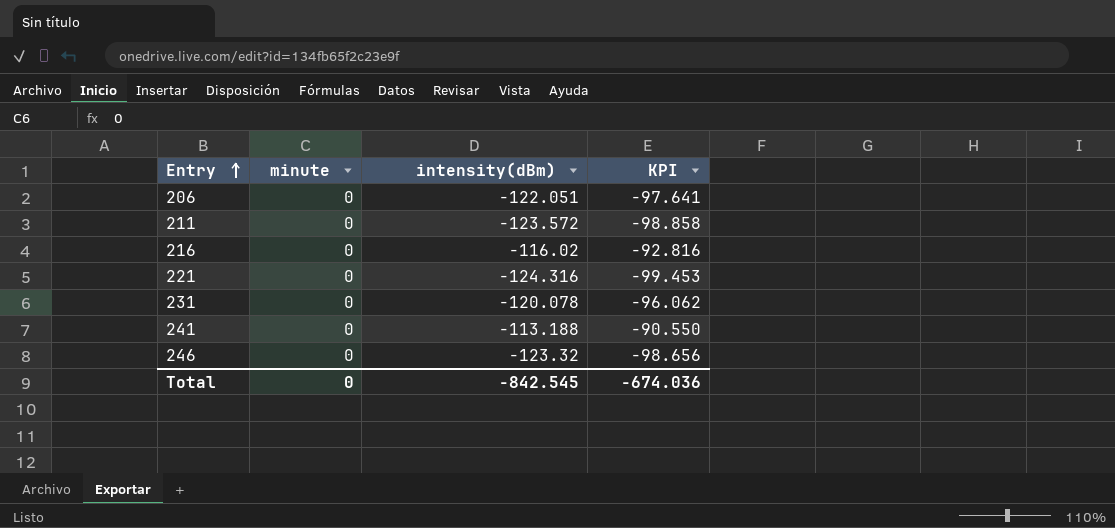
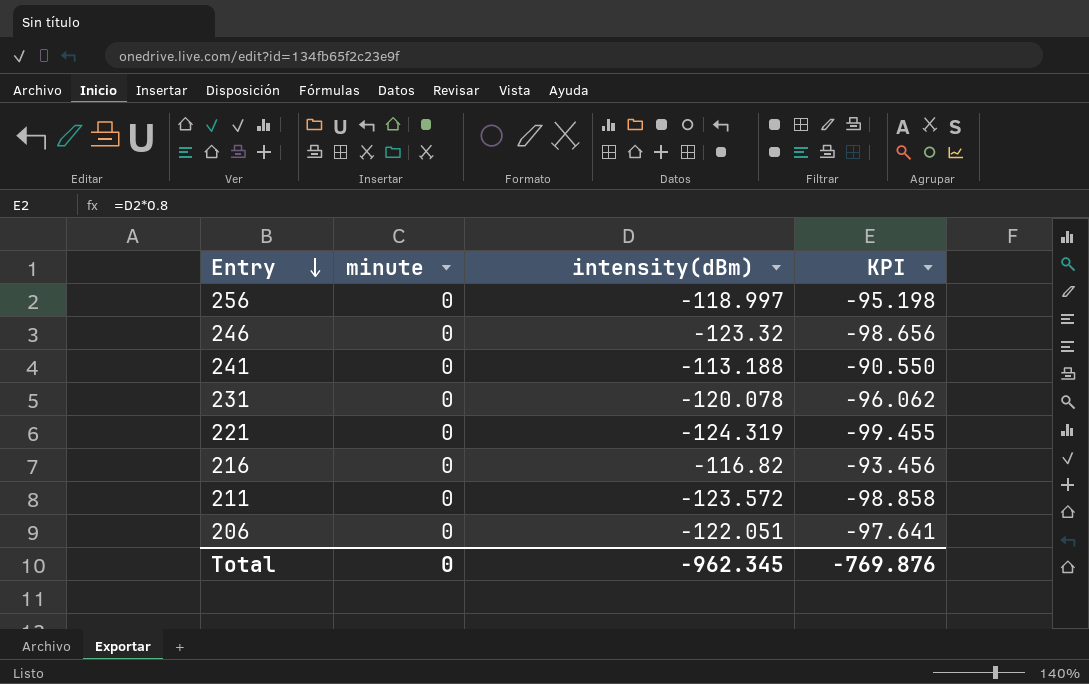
row order: Entry ascending -> Entry descending
row 256: none -> 0 | -118.997 | -95.198
221 | intensity(dBm): -124.316 -> -124.319
221 | KPI: -99.453 -> -99.455
216 | intensity(dBm): -116.02 -> -116.82
216 | KPI: -92.816 -> -93.456
Total | intensity(dBm): -842.545 -> -962.345
Total | KPI: -674.036 -> -769.876

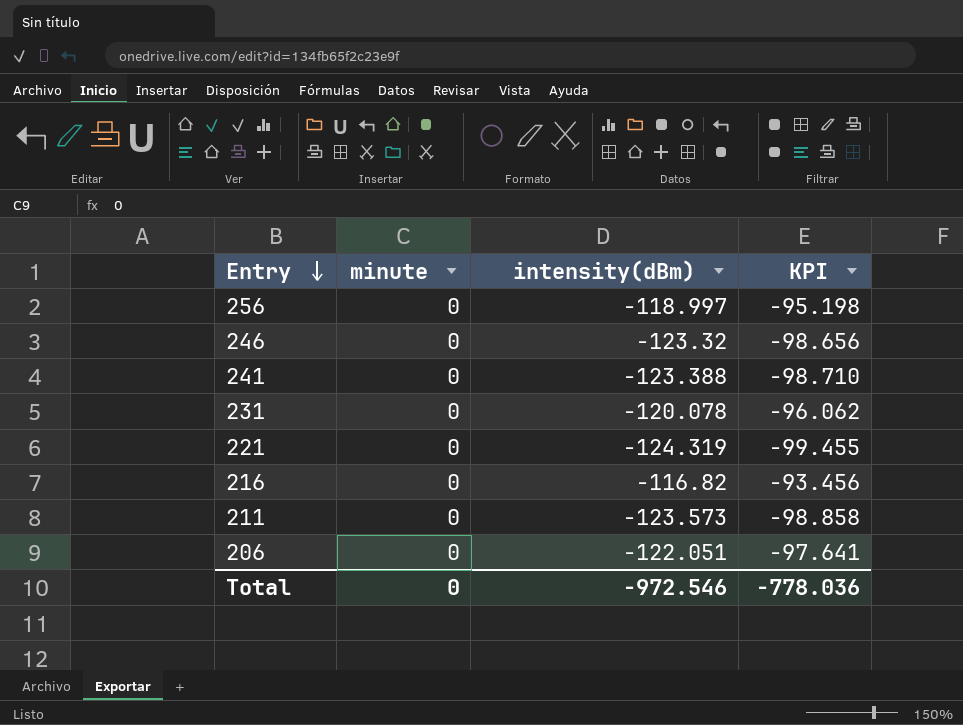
241 | intensity(dBm): -113.188 -> -123.388
241 | KPI: -90.550 -> -98.710
211 | intensity(dBm): -123.572 -> -123.573
Total | intensity(dBm): -962.345 -> -972.546
Total | KPI: -769.876 -> -778.036

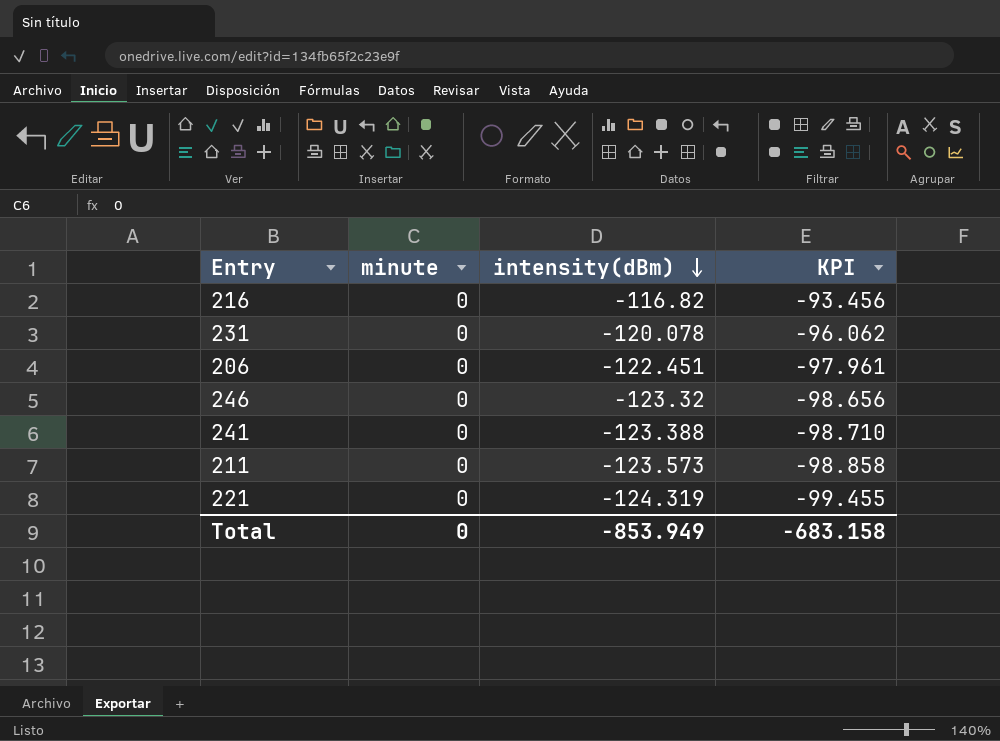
row order: Entry descending -> intensity(dBm) descending
row 256: 0 | -118.997 | -95.198 -> none
206 | intensity(dBm): -122.051 -> -122.451
206 | KPI: -97.641 -> -97.961
Total | intensity(dBm): -972.546 -> -853.949
Total | KPI: -778.036 -> -683.158

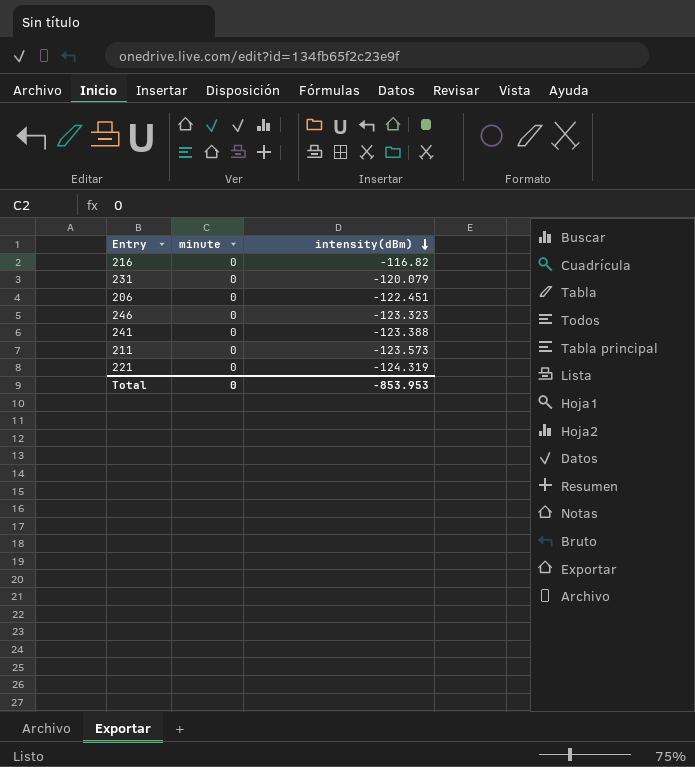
column KPI | formula: [intensity(dBm)] * 0.8 -> none
231 | intensity(dBm): -120.078 -> -120.079
246 | intensity(dBm): -123.32 -> -123.323
Total | intensity(dBm): -853.949 -> -853.953

